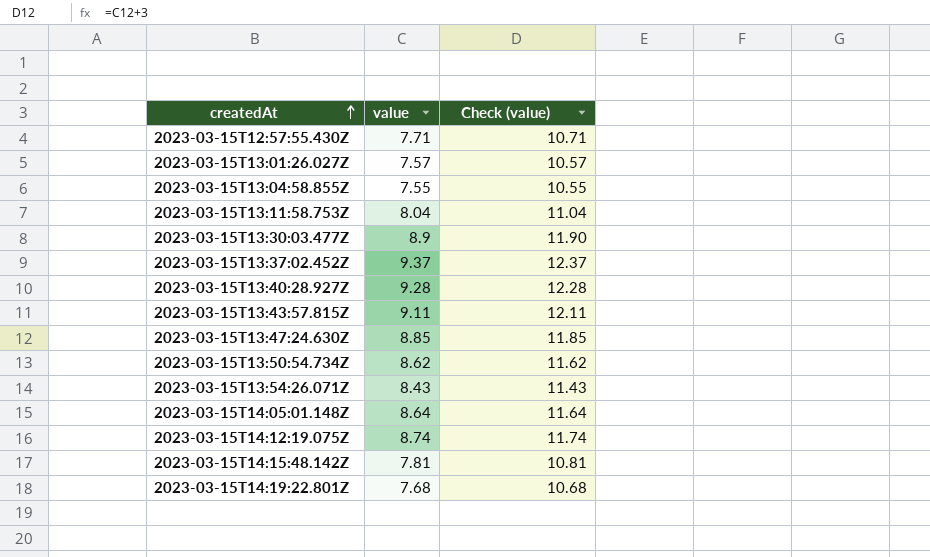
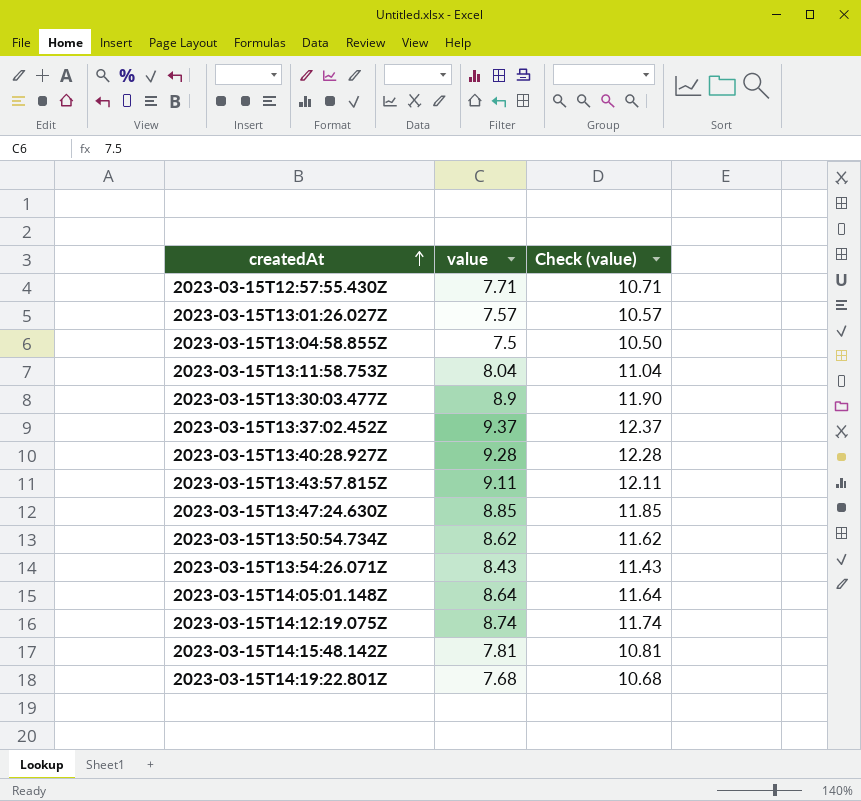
2023-03-15T13:04:58.855Z | value: 7.55 -> 7.5
2023-03-15T13:04:58.855Z | Check (value): 10.55 -> 10.50

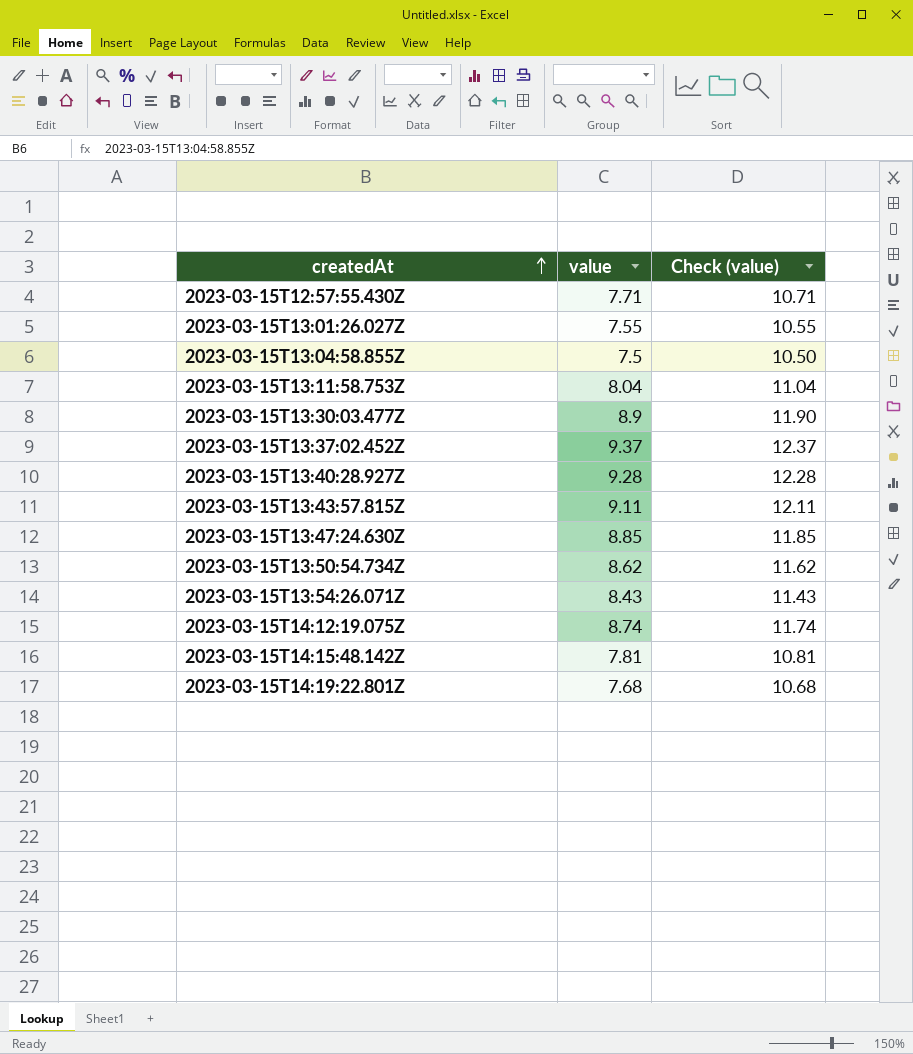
row 2023-03-15T14:05:01.148Z: 8.64 | 11.64 -> none
2023-03-15T13:01:26.027Z | value: 7.57 -> 7.55
2023-03-15T13:01:26.027Z | Check (value): 10.57 -> 10.55

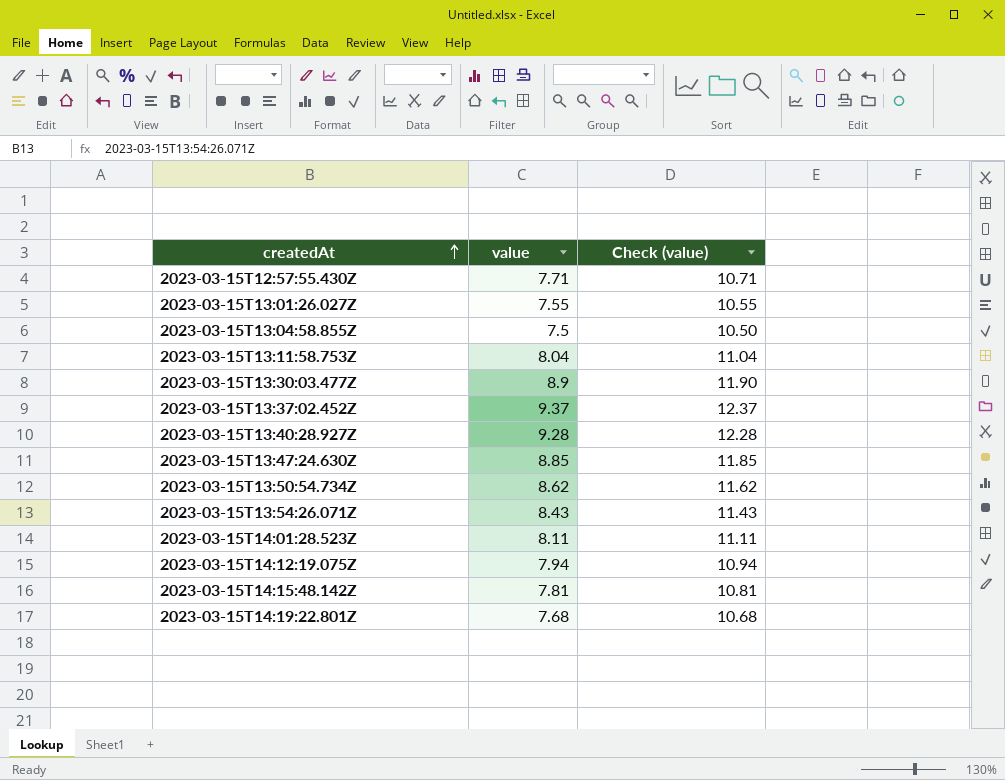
row 2023-03-15T13:43:57.815Z: 9.11 | 12.11 -> none
row 2023-03-15T14:01:28.523Z: none -> 8.11 | 11.11
2023-03-15T14:12:19.075Z | value: 8.74 -> 7.94
2023-03-15T14:12:19.075Z | Check (value): 11.74 -> 10.94

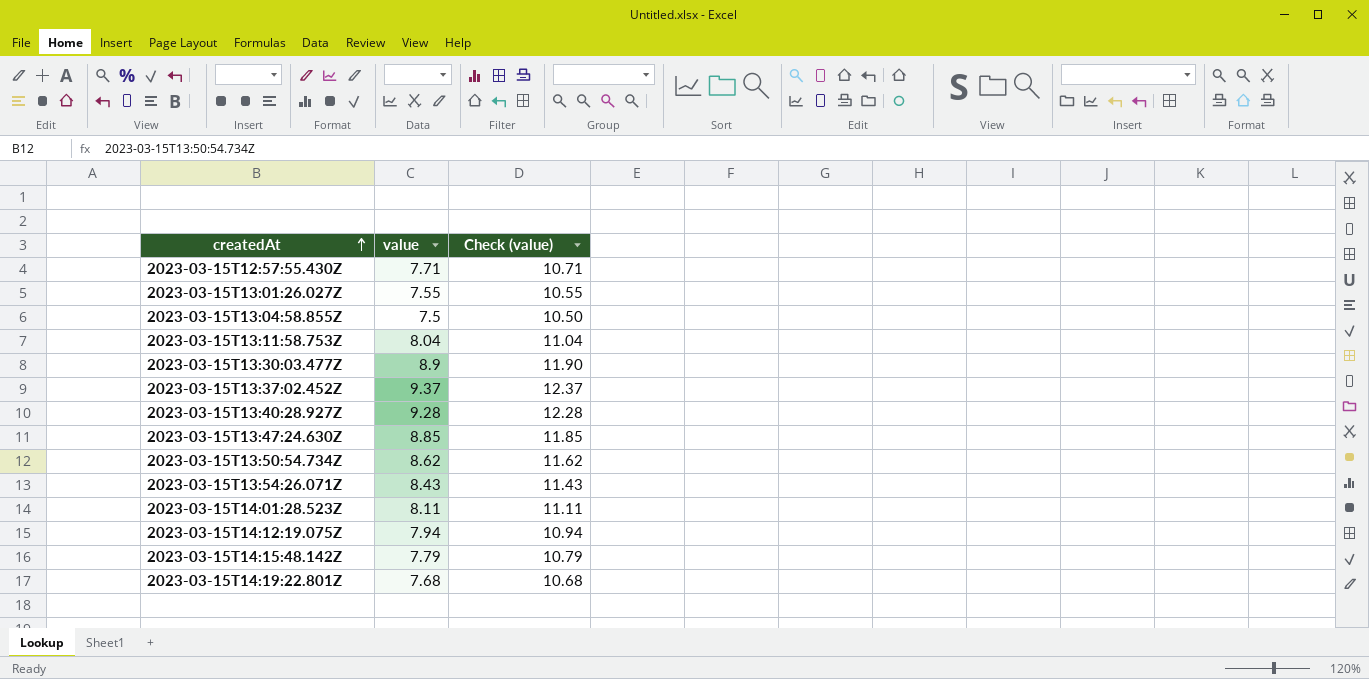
2023-03-15T14:15:48.142Z | value: 7.81 -> 7.79
2023-03-15T14:15:48.142Z | Check (value): 10.81 -> 10.79

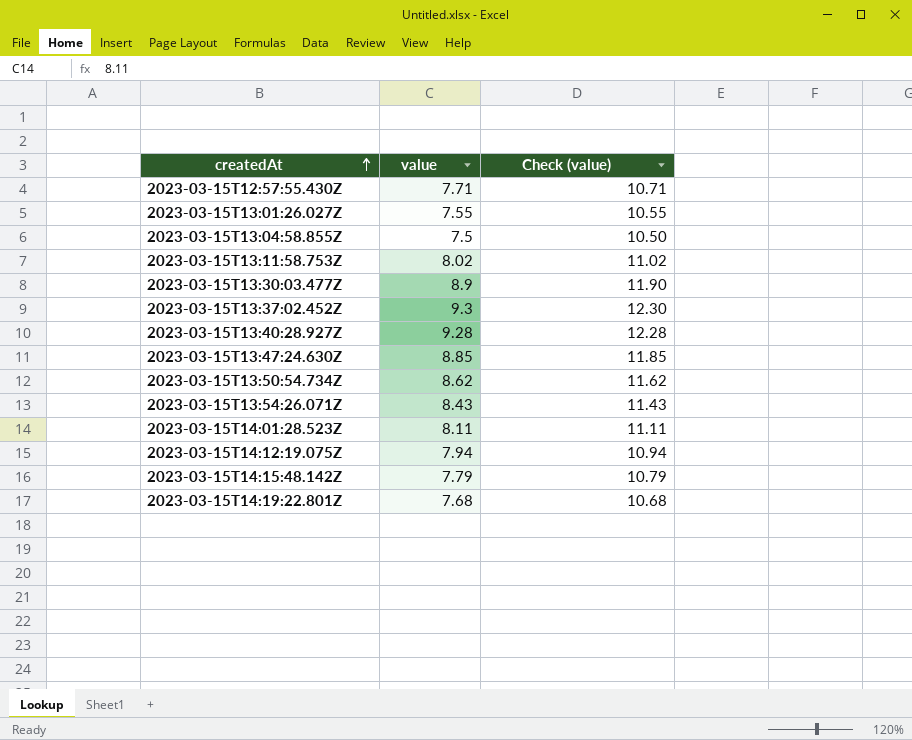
2023-03-15T13:11:58.753Z | value: 8.04 -> 8.02
2023-03-15T13:11:58.753Z | Check (value): 11.04 -> 11.02
2023-03-15T13:37:02.452Z | value: 9.37 -> 9.3
2023-03-15T13:37:02.452Z | Check (value): 12.37 -> 12.30

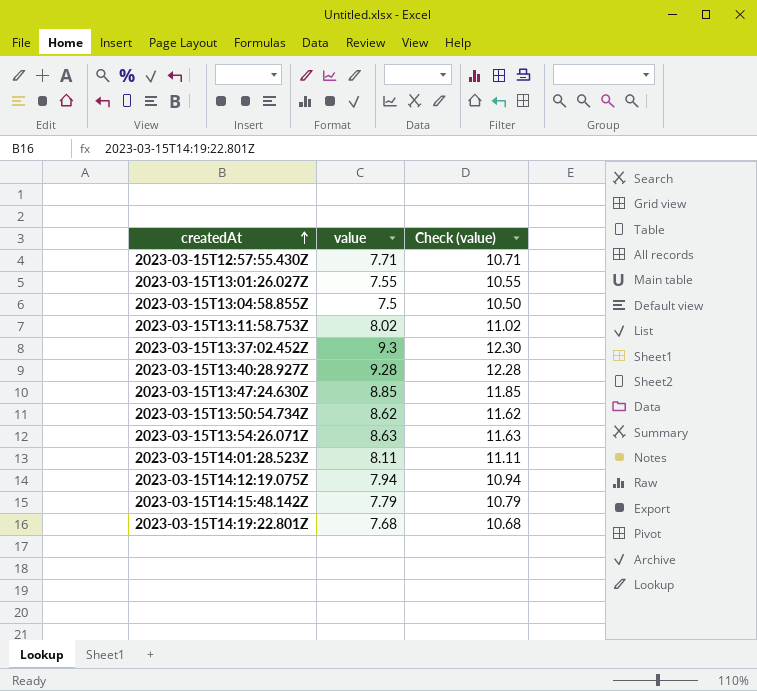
row 2023-03-15T13:30:03.477Z: 8.9 | 11.90 -> none
2023-03-15T13:54:26.071Z | value: 8.43 -> 8.63
2023-03-15T13:54:26.071Z | Check (value): 11.43 -> 11.63

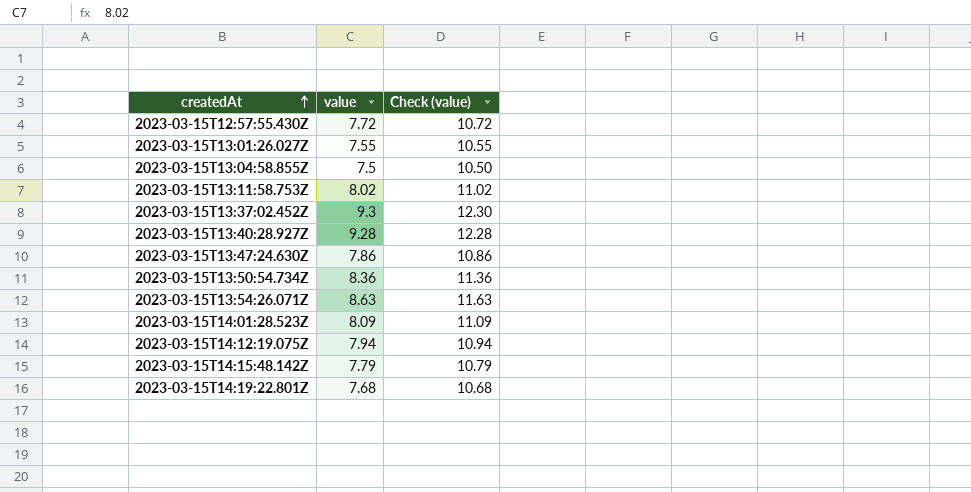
2023-03-15T12:57:55.430Z | value: 7.71 -> 7.72
2023-03-15T12:57:55.430Z | Check (value): 10.71 -> 10.72
2023-03-15T13:47:24.630Z | value: 8.85 -> 7.86
2023-03-15T13:47:24.630Z | Check (value): 11.85 -> 10.86
2023-03-15T13:50:54.734Z | value: 8.62 -> 8.36
2023-03-15T13:50:54.734Z | Check (value): 11.62 -> 11.36
2023-03-15T14:01:28.523Z | value: 8.11 -> 8.09
2023-03-15T14:01:28.523Z | Check (value): 11.11 -> 11.09

